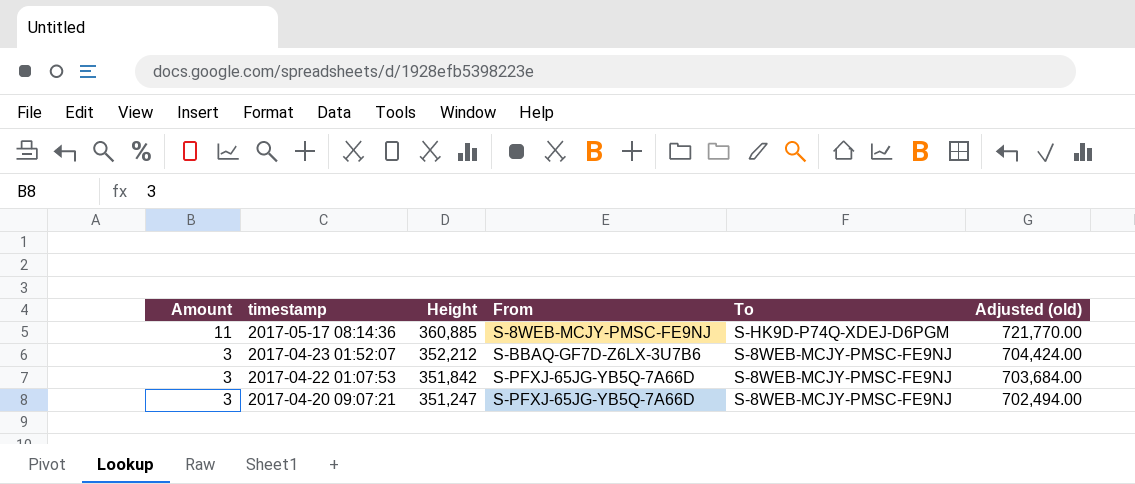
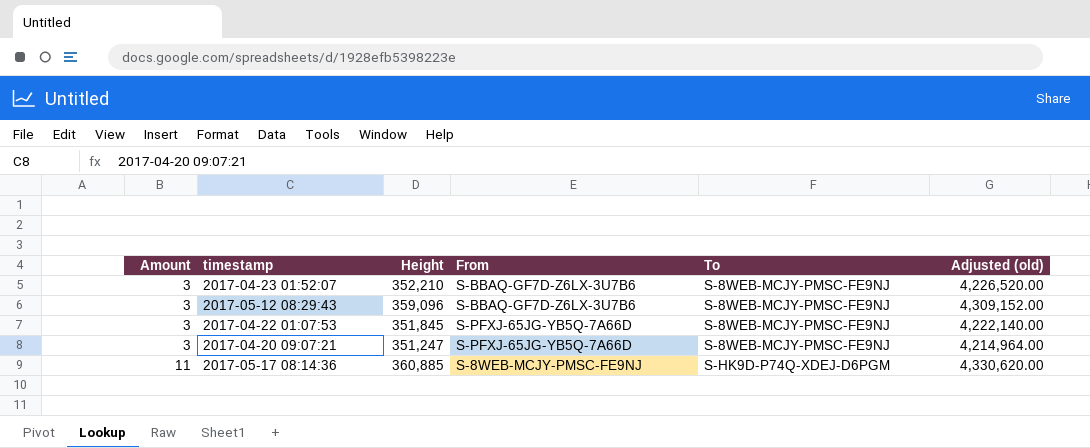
row order: Amount descending -> Amount ascending
column Adjusted (old) | formula: [Height] * 2 -> [Height] * 12
2017-04-23 01:52:07 | Height: 352,212 -> 352,210
row 2017-05-12 08:29:43: none -> 3 | 359,096 | S-BBAQ-GF7D-Z6LX-3U7B6 | S-8WEB-MCJY-PMSC-FE9NJ | 4,309,152.00
2017-04-22 01:07:53 | Height: 351,842 -> 351,845

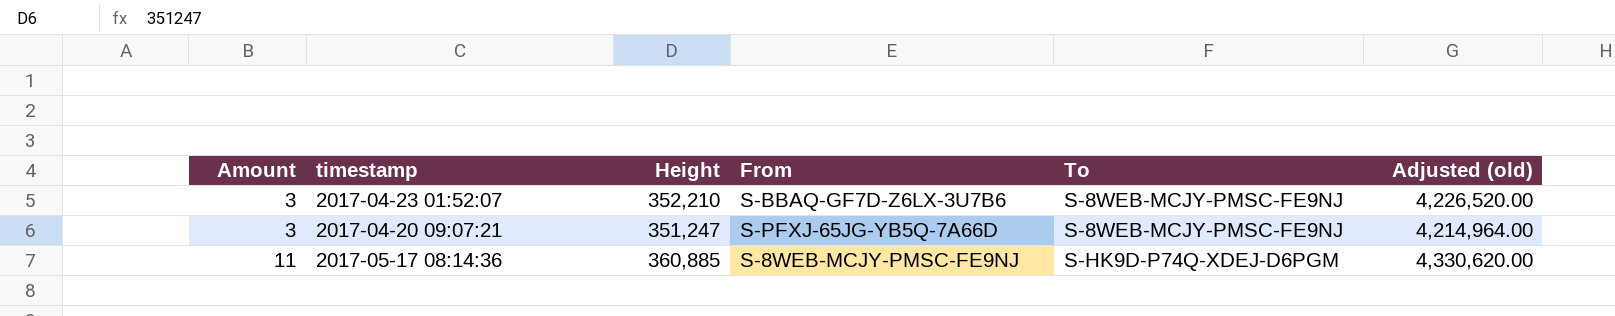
row 2017-05-12 08:29:43: 3 | 359,096 | S-BBAQ-GF7D-Z6LX-3U7B6 | S-8WEB-MCJY-PMSC-FE9NJ | 4,309,152.00 -> none
row 2017-04-22 01:07:53: 3 | 351,845 | S-PFXJ-65JG-YB5Q-7A66D | S-8WEB-MCJY-PMSC-FE9NJ | 4,222,140.00 -> none

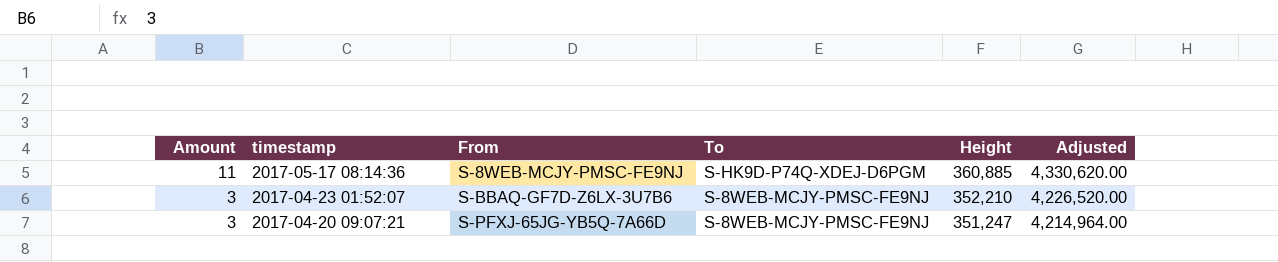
row order: Amount ascending -> Amount descending
column Height | position: 3 -> 5
column name: Adjusted (old) -> Adjusted

